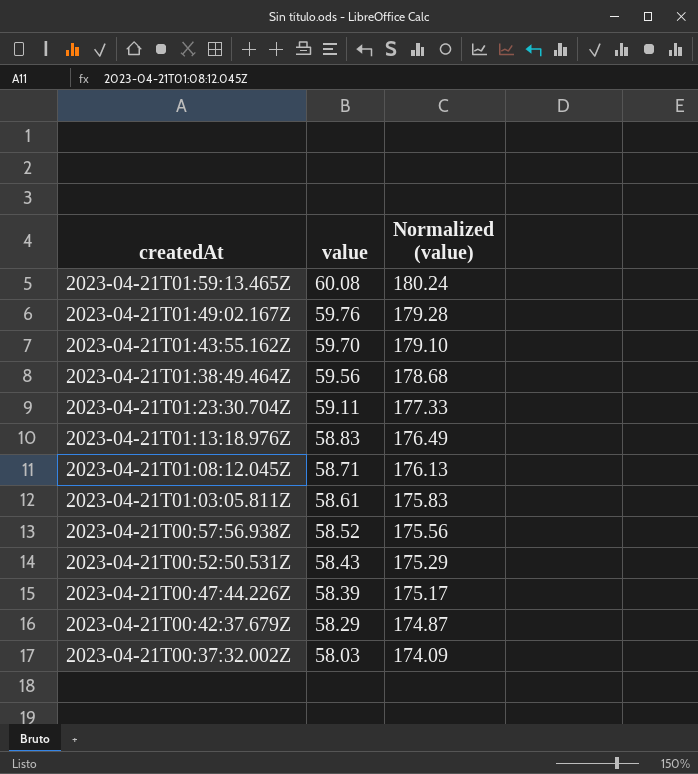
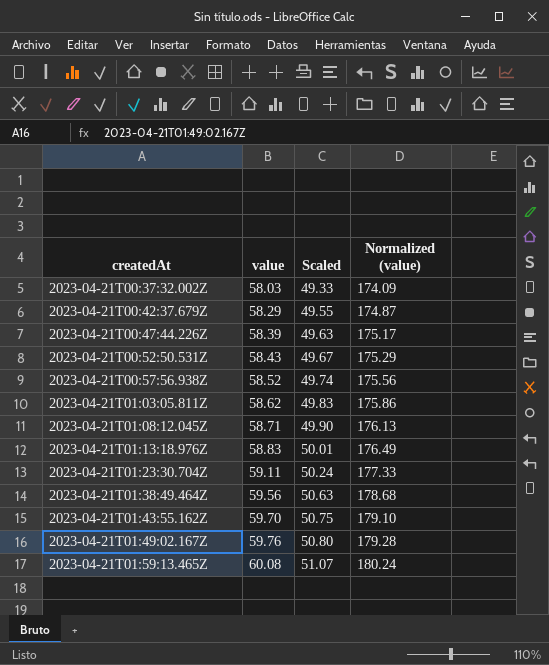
row order: createdAt descending -> createdAt ascending
column Scaled | formula: none -> [value] * 0.85
2023-04-21T01:03:05.811Z | value: 58.61 -> 58.62
2023-04-21T01:03:05.811Z | Normalized (value): 175.83 -> 175.86

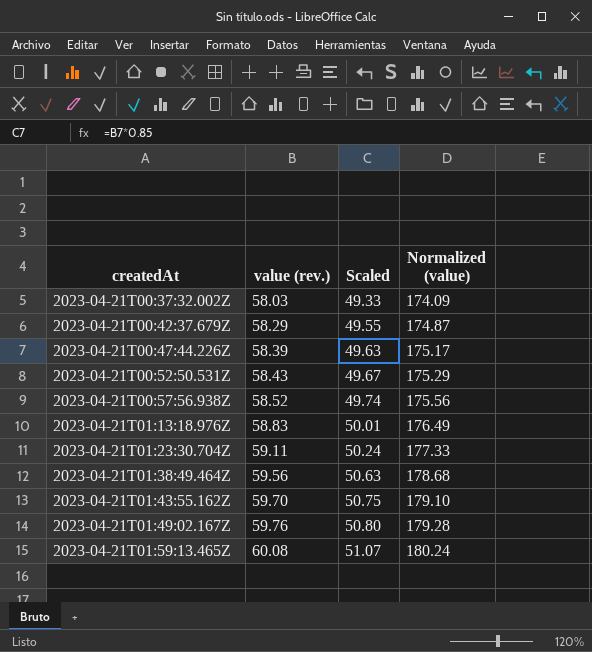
column name: value -> value (rev.)
row 2023-04-21T01:03:05.811Z: 58.62 | 49.83 | 175.86 -> none
row 2023-04-21T01:08:12.045Z: 58.71 | 49.90 | 176.13 -> none

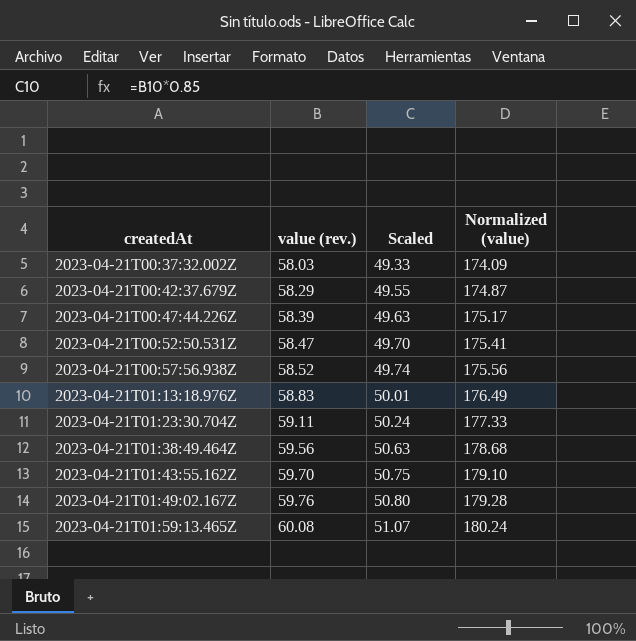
2023-04-21T00:52:50.531Z | value (rev.): 58.43 -> 58.47
2023-04-21T00:52:50.531Z | Scaled: 49.67 -> 49.70
2023-04-21T00:52:50.531Z | Normalized (value): 175.29 -> 175.41

